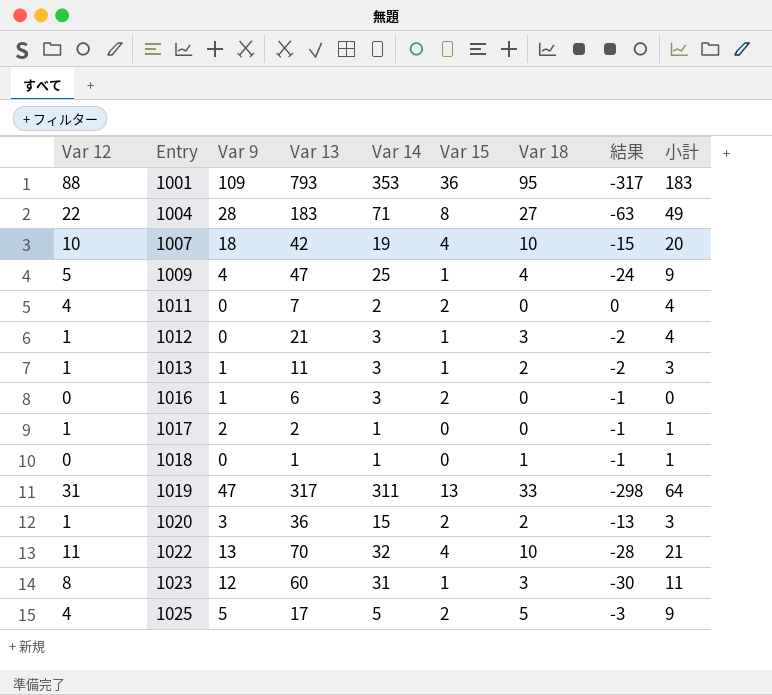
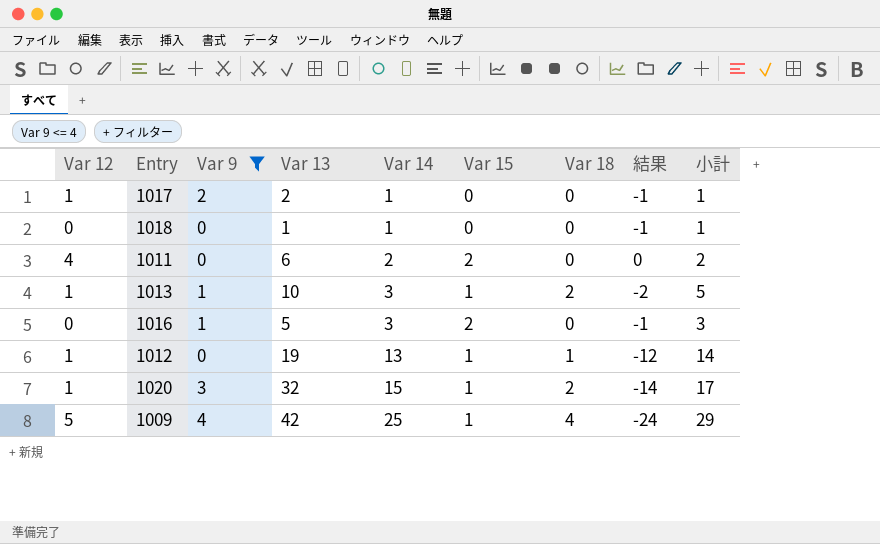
filter: none -> Var 9 <= 4
row order: Entry ascending -> Var 14 ascending
column 小計 | formula: [Var 12] + [Var 18] -> [Var 14] + [Var 18]
1018 | Var 18: 1 -> 0
1011 | Var 13: 7 -> 6
1013 | Var 13: 11 -> 10
1016 | Var 13: 6 -> 5
1012 | Var 13: 21 -> 19
1012 | Var 14: 3 -> 13
1012 | Var 18: 3 -> 1
1012 | 結果: -2 -> -12
1020 | Var 13: 36 -> 32
1020 | Var 15: 2 -> 1
1020 | 結果: -13 -> -14
1009 | Var 13: 47 -> 42

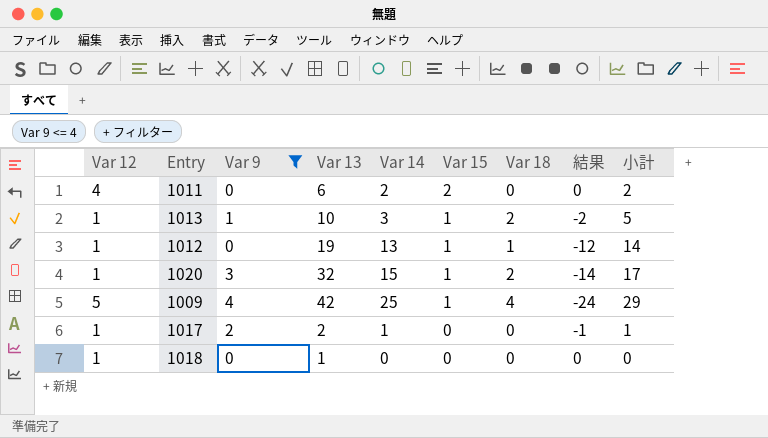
row order: Var 14 ascending -> Var 15 descending
row 1016: 0 | 1 | 5 | 3 | 2 | 0 | -1 | 3 -> none
1018 | Var 12: 0 -> 1
1018 | Var 14: 1 -> 0
1018 | 結果: -1 -> 0
1018 | 小計: 1 -> 0

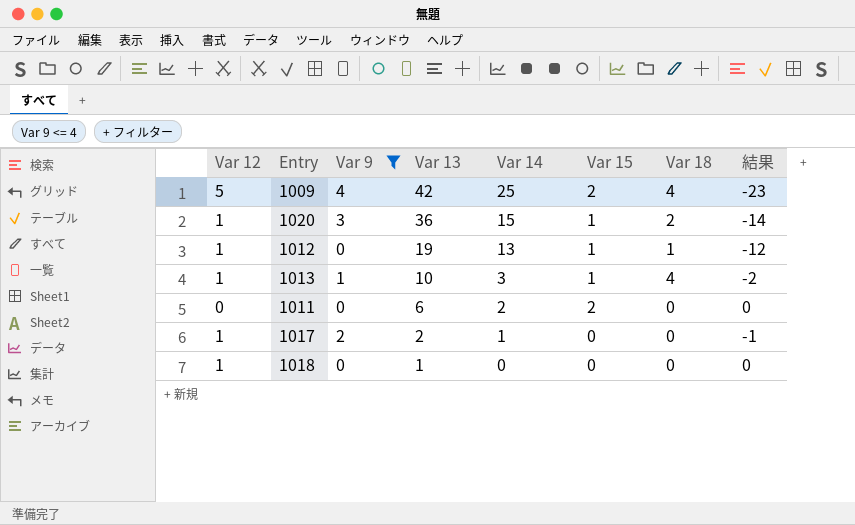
row order: Var 15 descending -> Var 13 descending
column 小計 | formula: [Var 14] + [Var 18] -> none
1009 | Var 15: 1 -> 2
1009 | 結果: -24 -> -23
1020 | Var 13: 32 -> 36
1013 | Var 18: 2 -> 4
1011 | Var 12: 4 -> 0

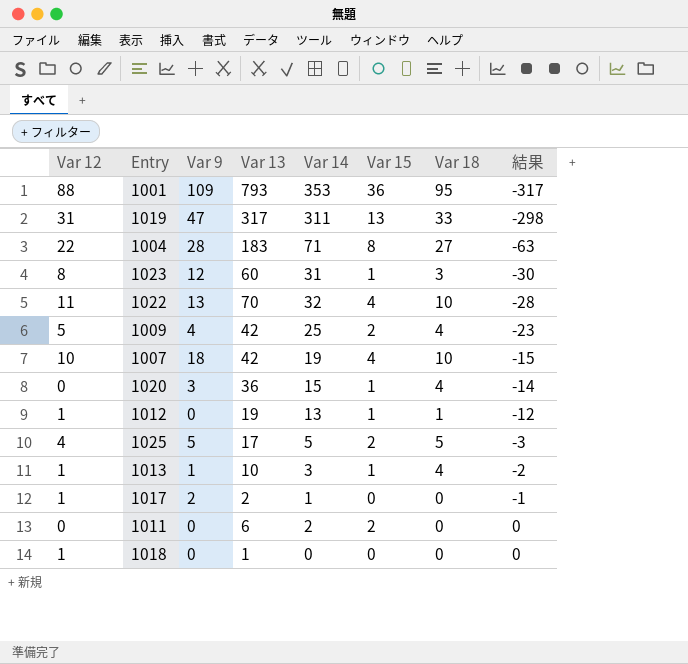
filter: Var 9 <= 4 -> none
row order: Var 13 descending -> 結果 ascending
1020 | Var 12: 1 -> 0
1020 | Var 18: 2 -> 4

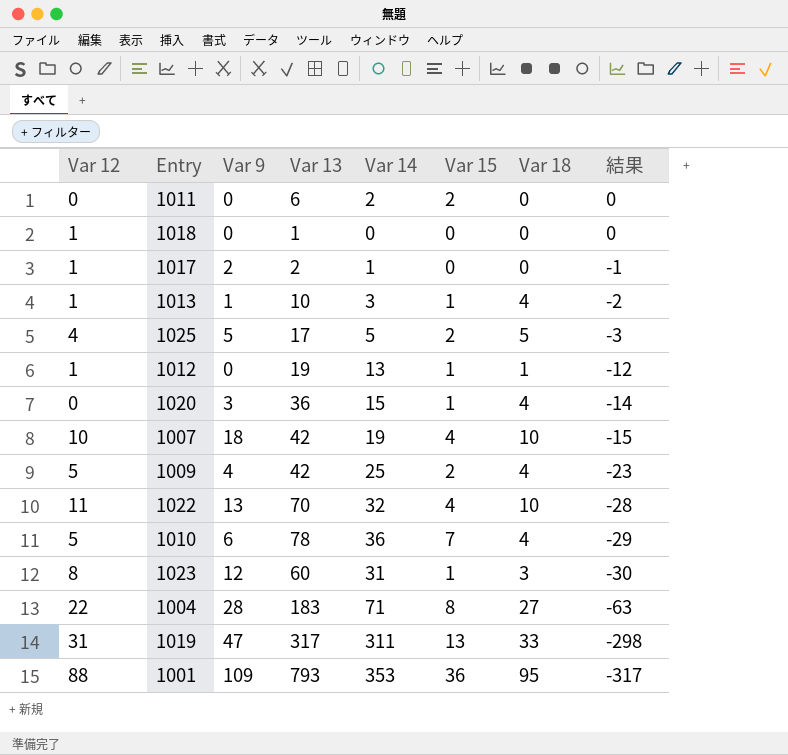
row order: 結果 ascending -> 結果 descending
row 1010: none -> 5 | 6 | 78 | 36 | 7 | 4 | -29

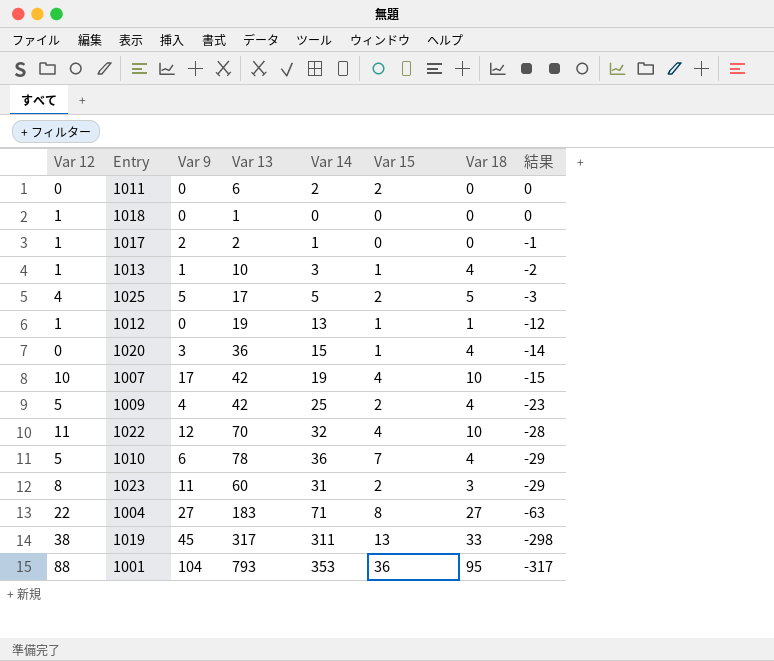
1007 | Var 9: 18 -> 17
1022 | Var 9: 13 -> 12
1023 | Var 9: 12 -> 11
1023 | Var 15: 1 -> 2
1023 | 結果: -30 -> -29
1004 | Var 9: 28 -> 27
1019 | Var 12: 31 -> 38
1019 | Var 9: 47 -> 45
1001 | Var 9: 109 -> 104

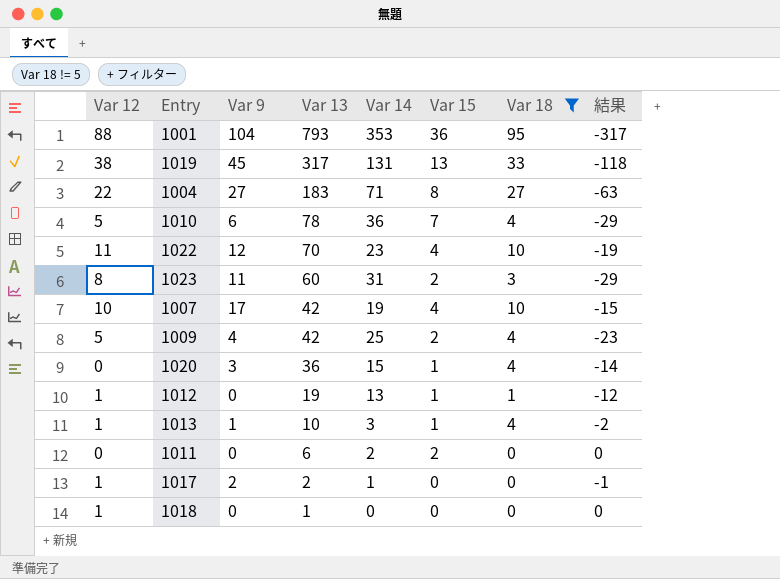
filter: none -> Var 18 != 5
row order: 結果 descending -> Var 13 descending
1019 | Var 14: 311 -> 131
1019 | 結果: -298 -> -118
1022 | Var 14: 32 -> 23
1022 | 結果: -28 -> -19

